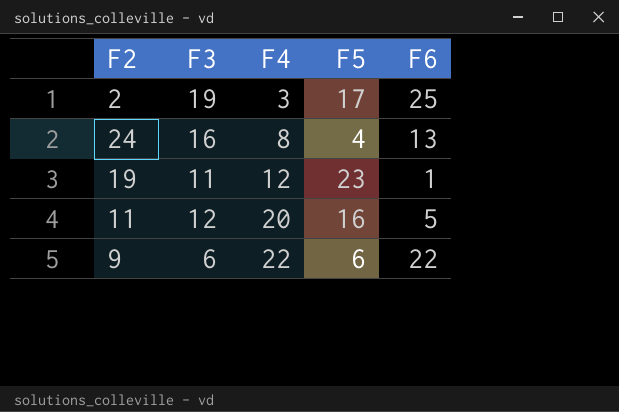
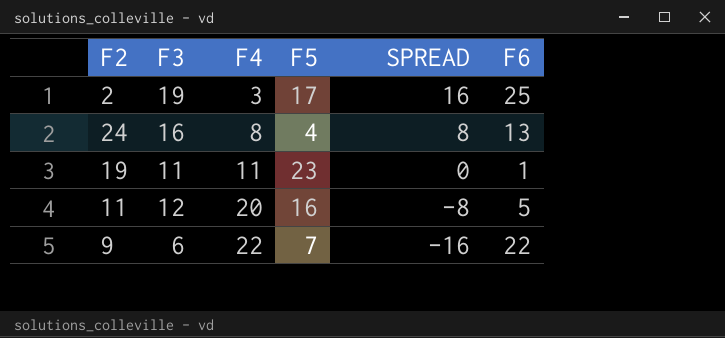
column SPREAD | formula: none -> [F3] - [F4]
19 | F4: 12 -> 11
9 | F5: 6 -> 7

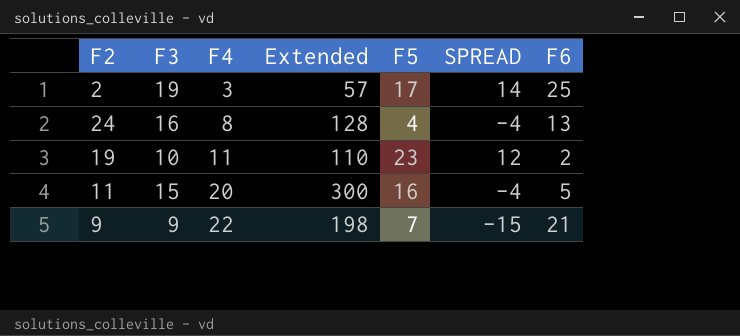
column Extended | formula: none -> [F3] * [F4]
column SPREAD | formula: [F3] - [F4] -> [F5] - [F4]
19 | F3: 11 -> 10
19 | F6: 1 -> 2
11 | F3: 12 -> 15
9 | F3: 6 -> 9
9 | F6: 22 -> 21

